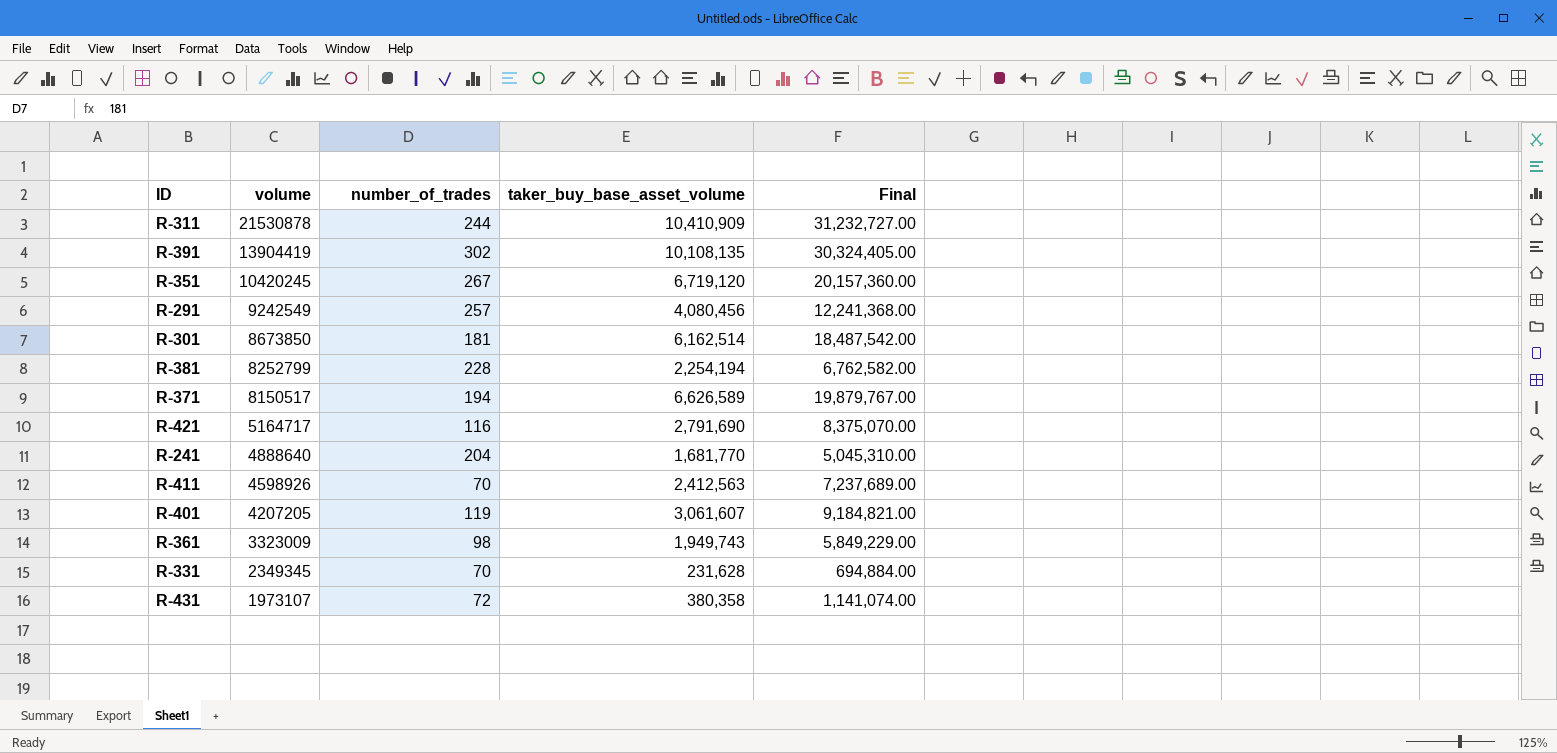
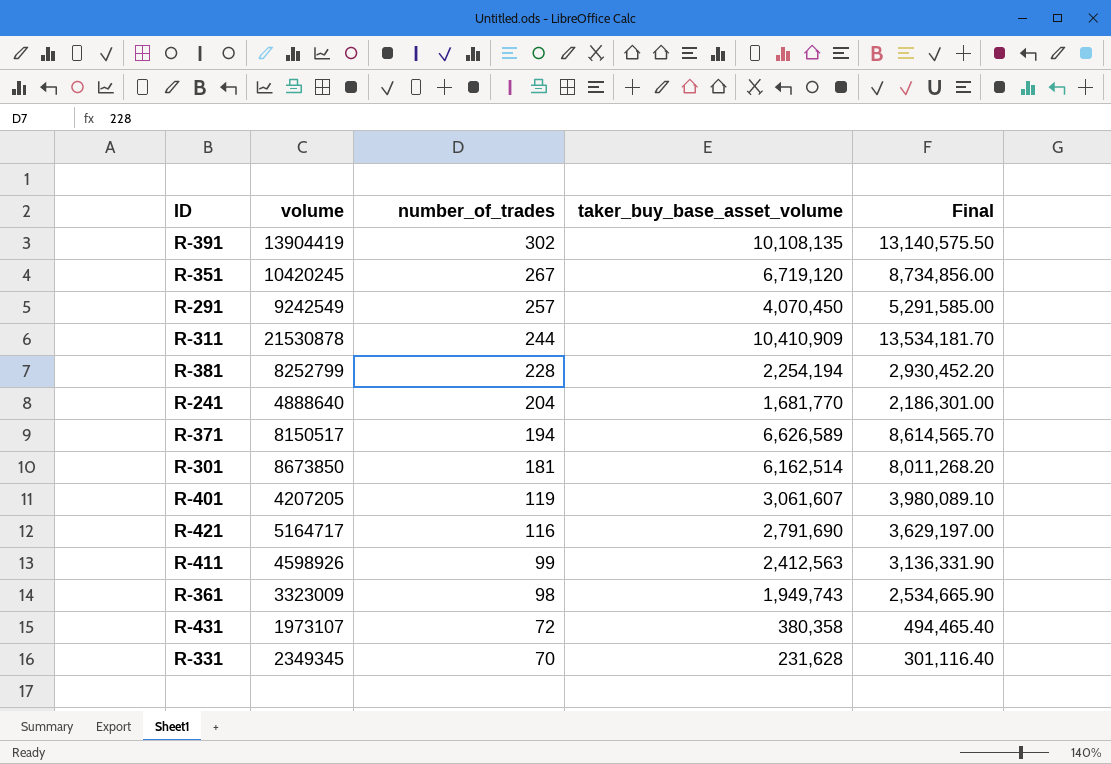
row order: volume descending -> number_of_trades descending
column Final | formula: [taker_buy_base_asset_volume] * 3 -> [taker_buy_base_asset_volume] * 1.3
R-291 | taker_buy_base_asset_volume: 4,080,456 -> 4,070,450
R-411 | number_of_trades: 70 -> 99

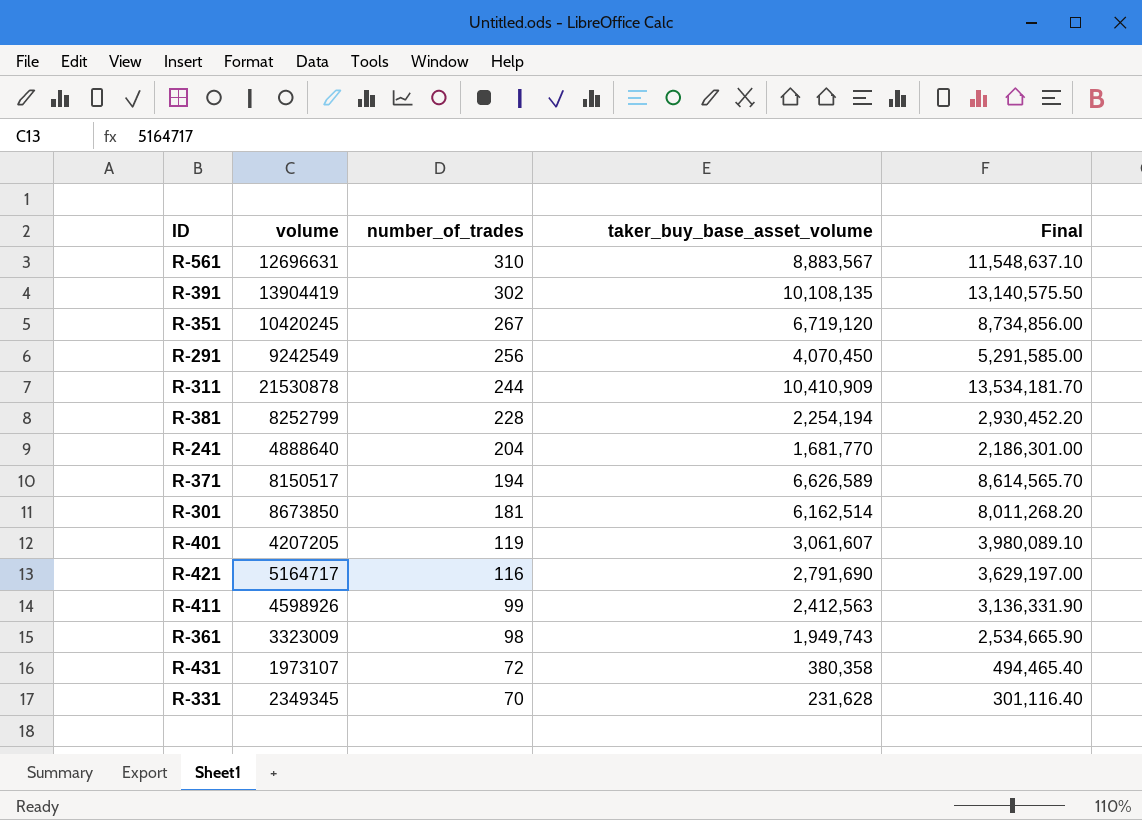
row R-561: none -> 12696631 | 310 | 8,883,567 | 11,548,637.10
R-291 | number_of_trades: 257 -> 256

